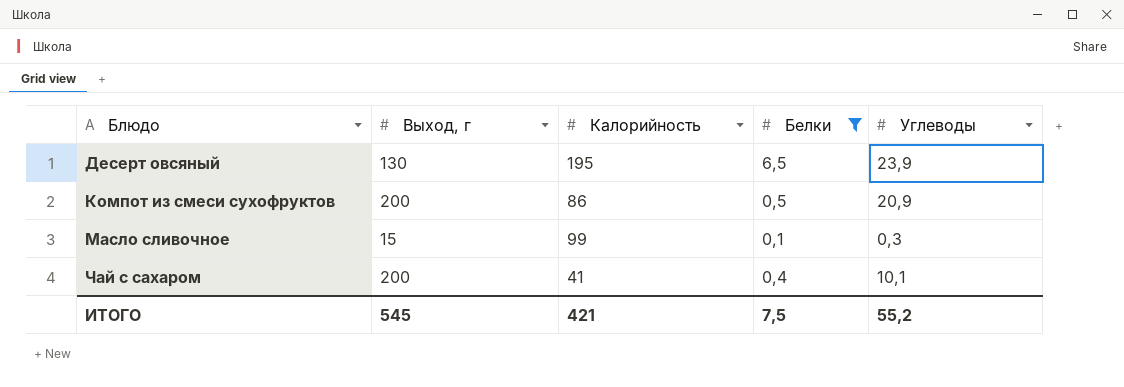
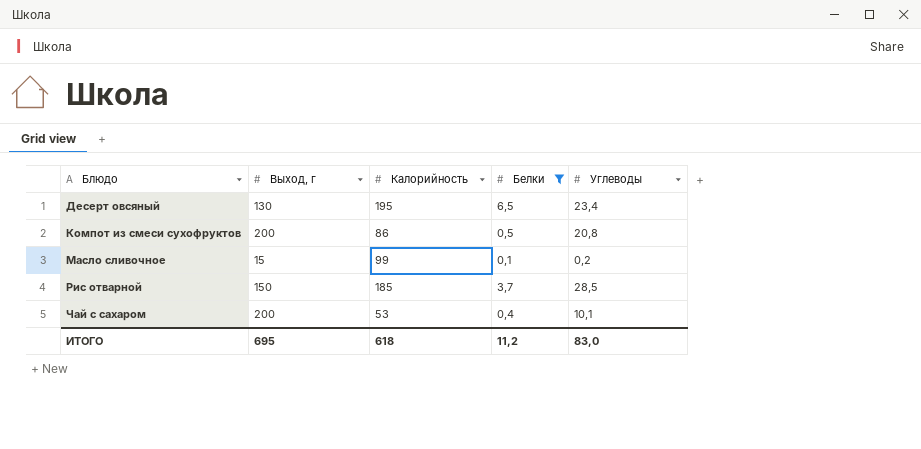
Десерт овсяный | Углеводы: 23,9 -> 23,4
Компот из смеси сухофруктов | Углеводы: 20,9 -> 20,8
Масло сливочное | Углеводы: 0,3 -> 0,2
row Рис отварной: none -> 150 | 185 | 3,7 | 28,5
Чай с сахаром | Калорийность: 41 -> 53
ИТОГО | Выход, г: 545 -> 695
ИТОГО | Калорийность: 421 -> 618
ИТОГО | Белки: 7,5 -> 11,2
ИТОГО | Углеводы: 55,2 -> 83,0

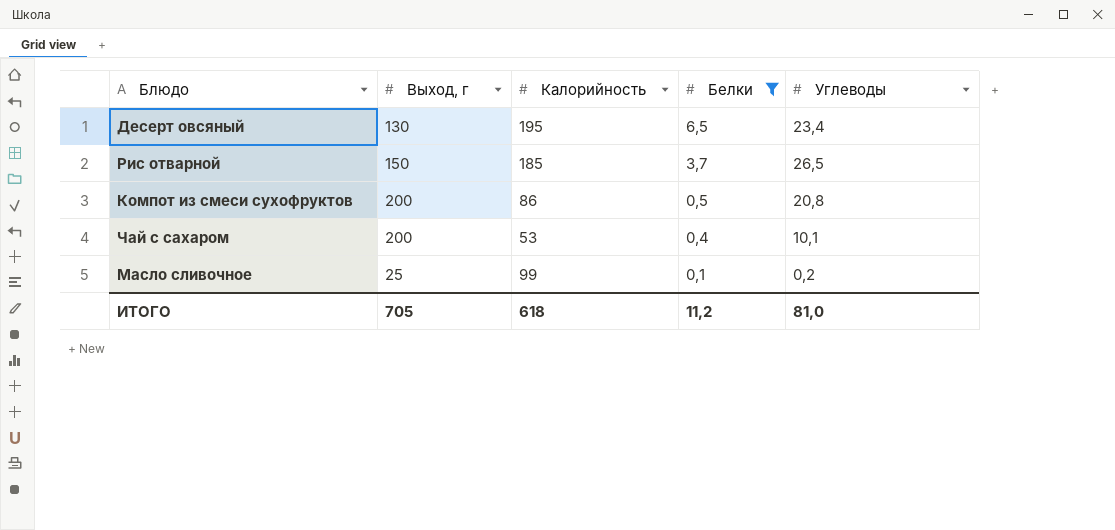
row order: Блюдо ascending -> Белки descending
Рис отварной | Углеводы: 28,5 -> 26,5
Масло сливочное | Выход, г: 15 -> 25
ИТОГО | Выход, г: 695 -> 705
ИТОГО | Углеводы: 83,0 -> 81,0

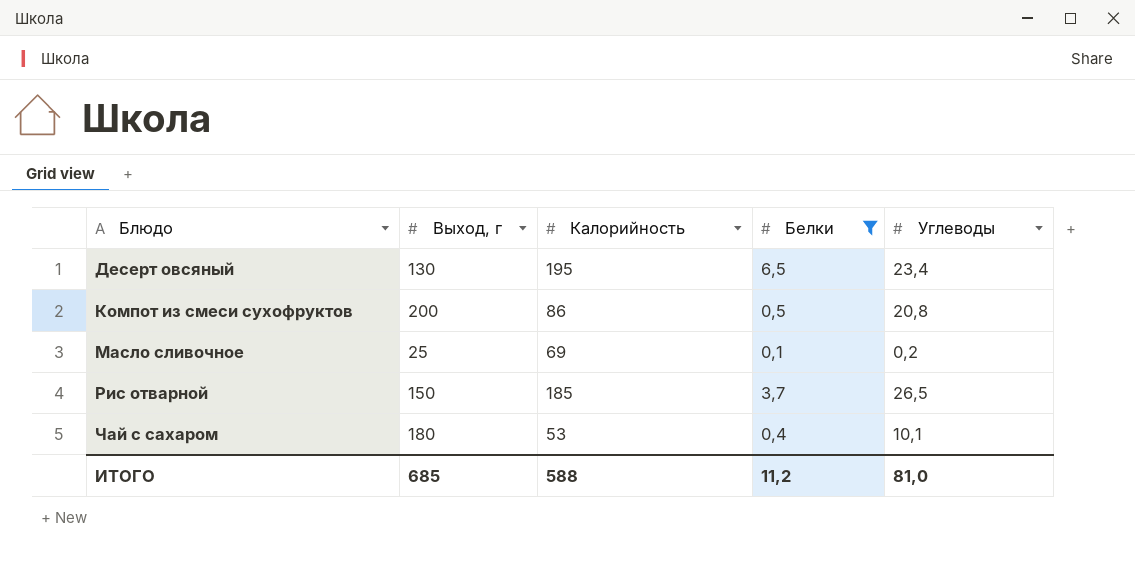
row order: Белки descending -> Блюдо ascending
Масло сливочное | Калорийность: 99 -> 69
Чай с сахаром | Выход, г: 200 -> 180
ИТОГО | Выход, г: 705 -> 685
ИТОГО | Калорийность: 618 -> 588

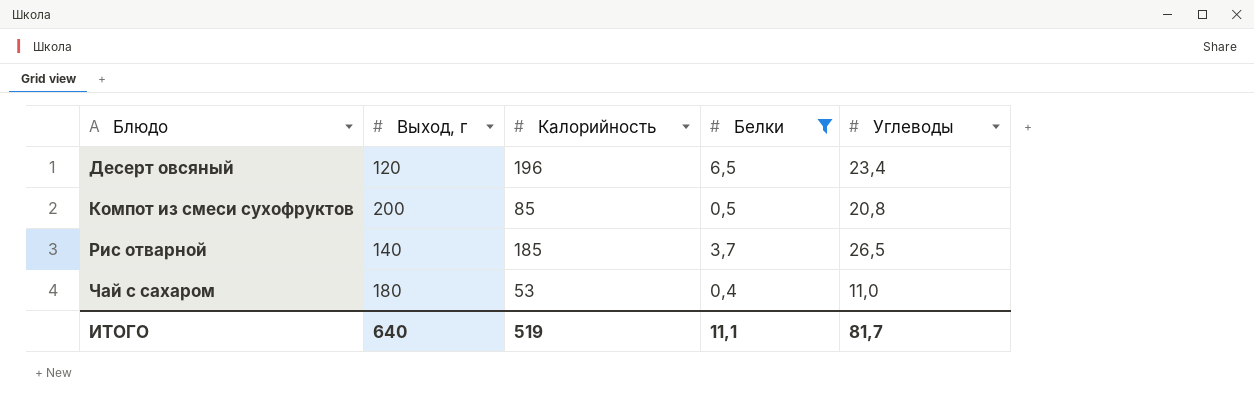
row Масло сливочное: 25 | 69 | 0,1 | 0,2 -> none
Десерт овсяный | Выход, г: 130 -> 120
Десерт овсяный | Калорийность: 195 -> 196
Компот из смеси сухофруктов | Калорийность: 86 -> 85
Рис отварной | Выход, г: 150 -> 140
Чай с сахаром | Углеводы: 10,1 -> 11,0
ИТОГО | Выход, г: 685 -> 640
ИТОГО | Калорийность: 588 -> 519
ИТОГО | Белки: 11,2 -> 11,1
ИТОГО | Углеводы: 81,0 -> 81,7

